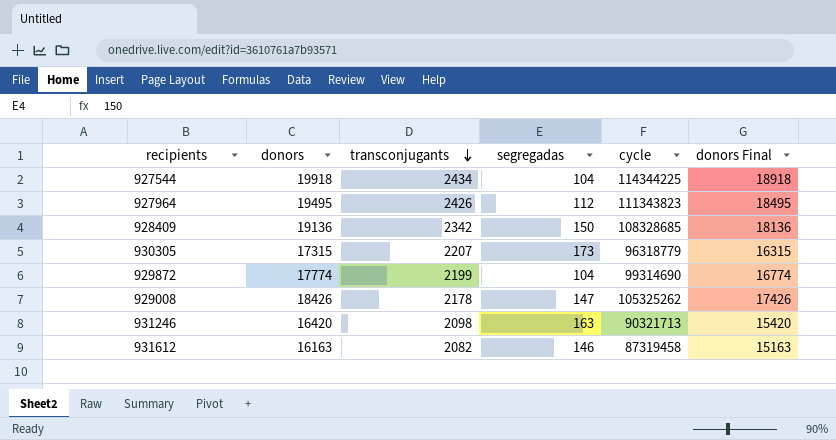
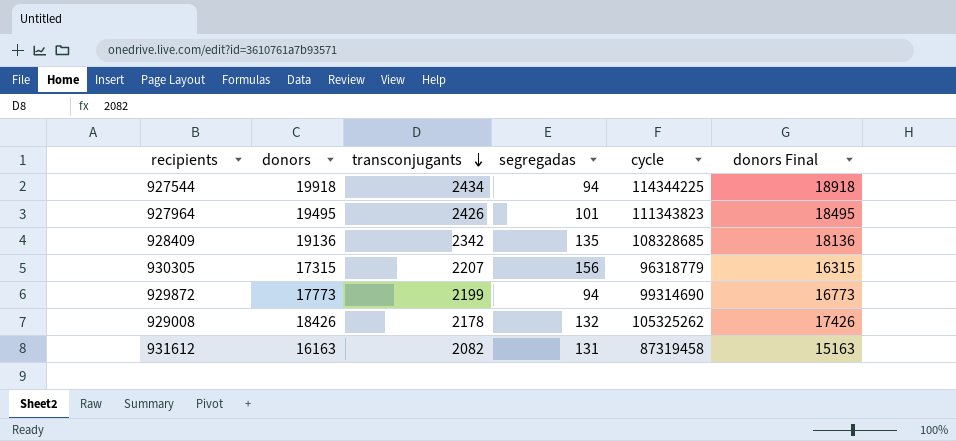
row 931246: 16420 | 2098 | 163 | 90321713 | 15420 -> none
927544 | segregadas: 104 -> 94
927964 | segregadas: 112 -> 101
928409 | segregadas: 150 -> 135
930305 | segregadas: 173 -> 156
929872 | donors: 17774 -> 17773
929872 | segregadas: 104 -> 94
929872 | donors Final: 16774 -> 16773
929008 | segregadas: 147 -> 132
931612 | segregadas: 146 -> 131

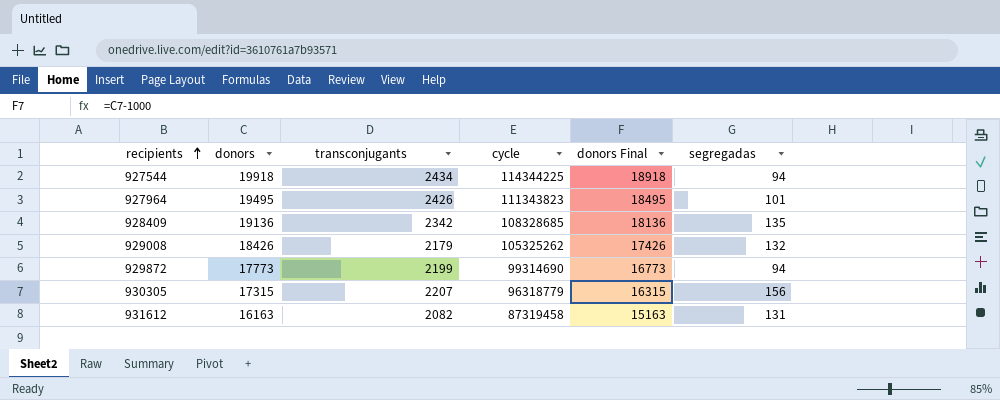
row order: transconjugants descending -> recipients ascending
column segregadas | position: 4 -> 6
929008 | transconjugants: 2178 -> 2179

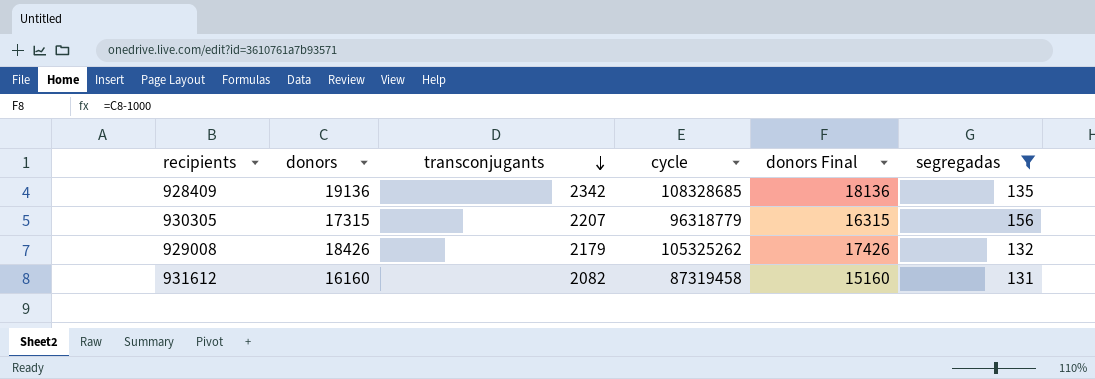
filter: none -> segregadas >= 131
row order: recipients ascending -> transconjugants descending
931612 | donors: 16163 -> 16160
931612 | donors Final: 15163 -> 15160

